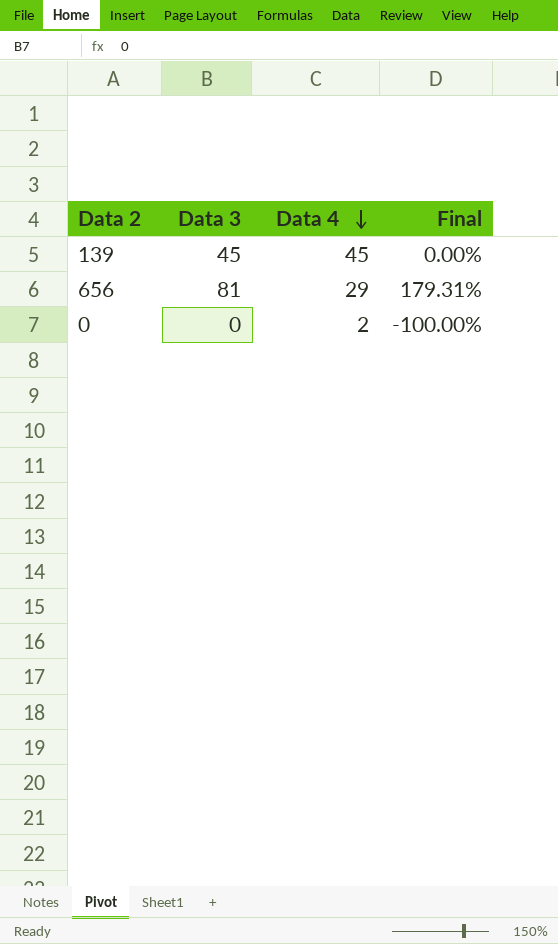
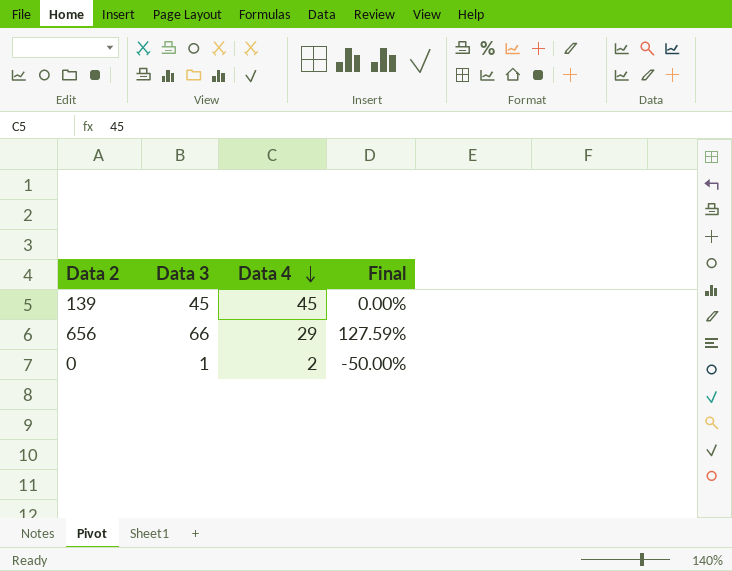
656 | Data 3: 81 -> 66
656 | Final: 179.31% -> 127.59%
0 | Data 3: 0 -> 1
0 | Final: -100.00% -> -50.00%

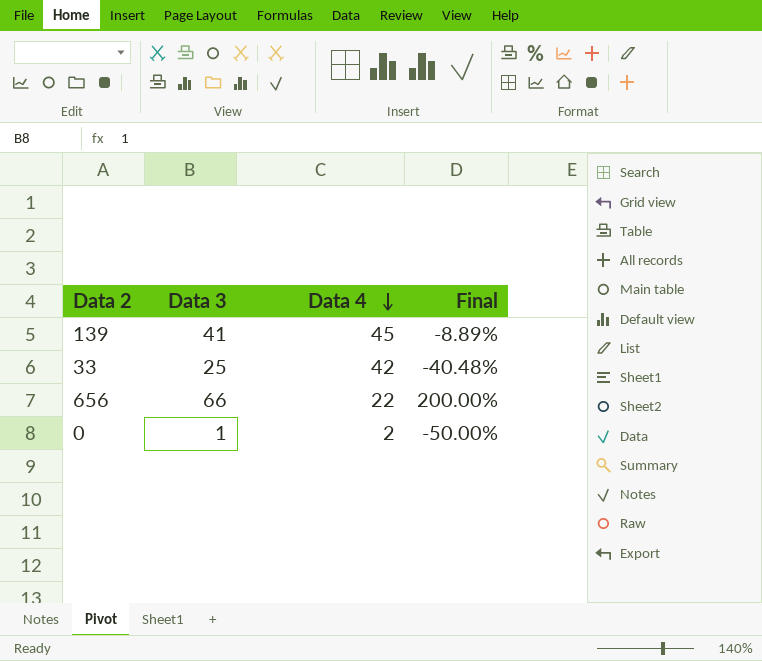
139 | Data 3: 45 -> 41
139 | Final: 0.00% -> -8.89%
row 33: none -> 25 | 42 | -40.48%
656 | Data 4: 29 -> 22
656 | Final: 127.59% -> 200.00%

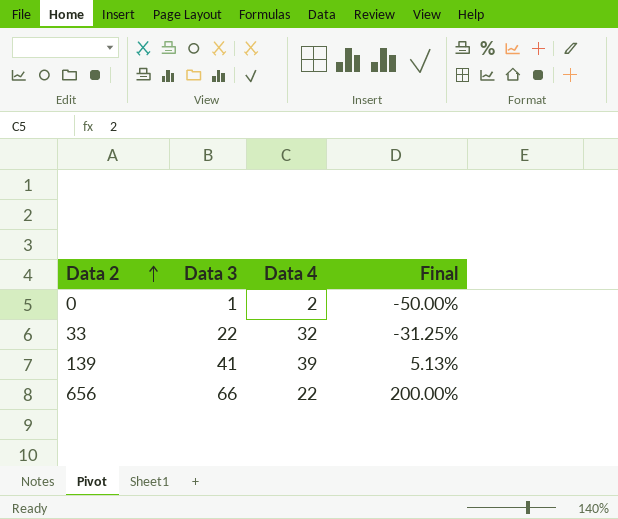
row order: Data 4 descending -> Data 2 ascending
33 | Data 3: 25 -> 22
33 | Data 4: 42 -> 32
33 | Final: -40.48% -> -31.25%
139 | Data 4: 45 -> 39
139 | Final: -8.89% -> 5.13%

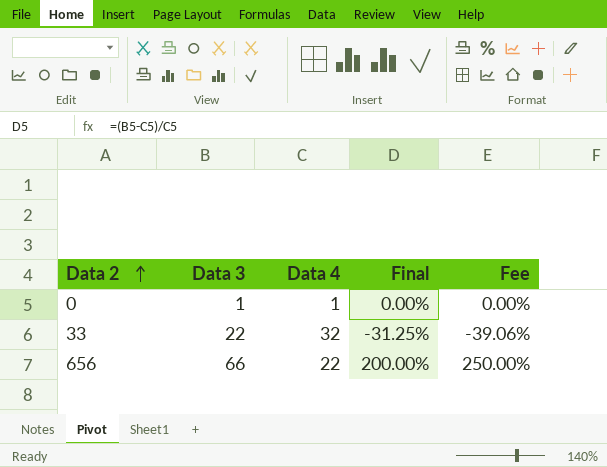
column Fee | formula: none -> [Final] * 1.25
row 139: 41 | 39 | 5.13% -> none
0 | Data 4: 2 -> 1
0 | Final: -50.00% -> 0.00%

